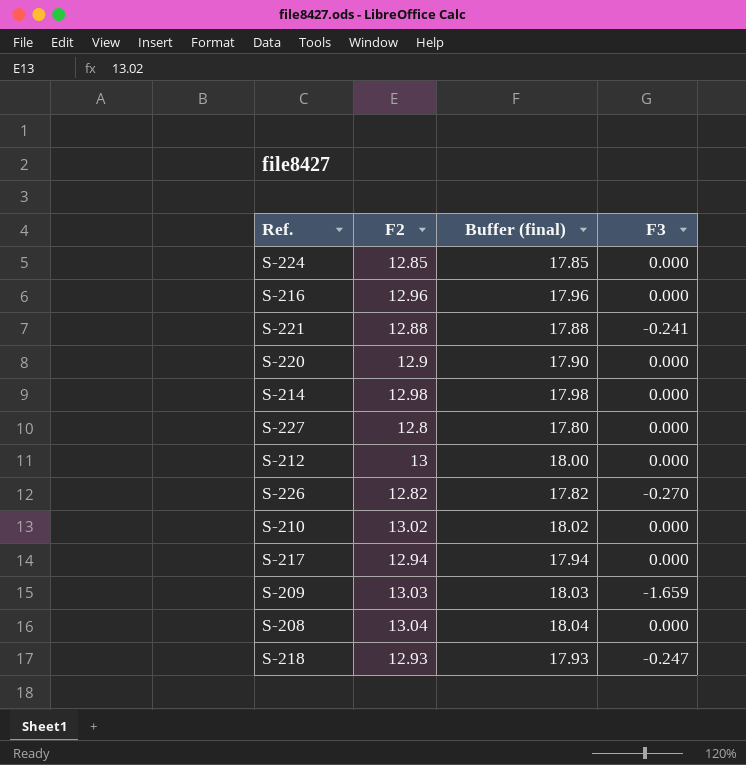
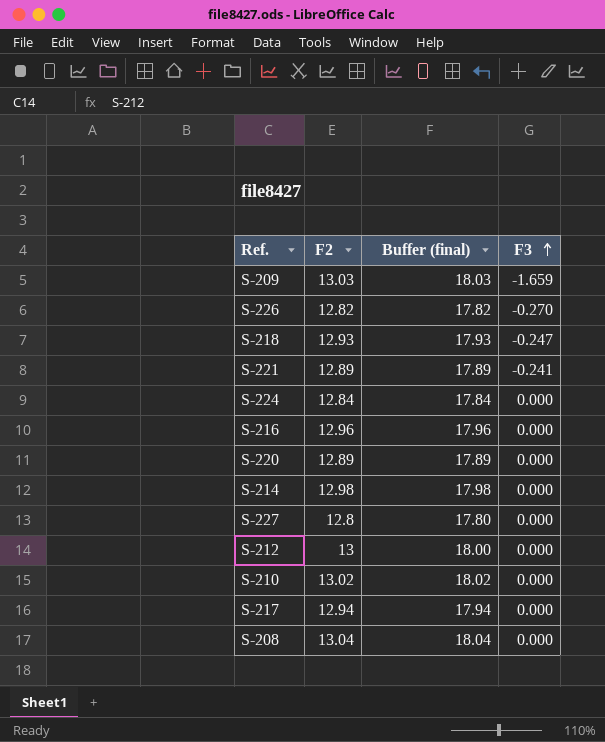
row order: none -> F3 ascending
S-221 | F2: 12.88 -> 12.89
S-221 | Buffer (final): 17.88 -> 17.89
S-224 | F2: 12.85 -> 12.84
S-224 | Buffer (final): 17.85 -> 17.84
S-220 | F2: 12.9 -> 12.89
S-220 | Buffer (final): 17.90 -> 17.89

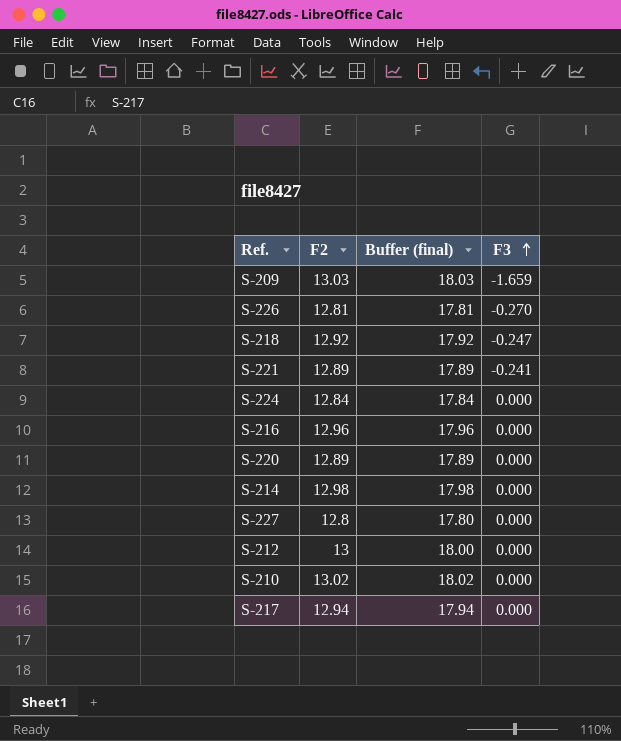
row S-208: 13.04 | 18.04 | 0.000 -> none
S-226 | F2: 12.82 -> 12.81
S-226 | Buffer (final): 17.82 -> 17.81
S-218 | F2: 12.93 -> 12.92
S-218 | Buffer (final): 17.93 -> 17.92

